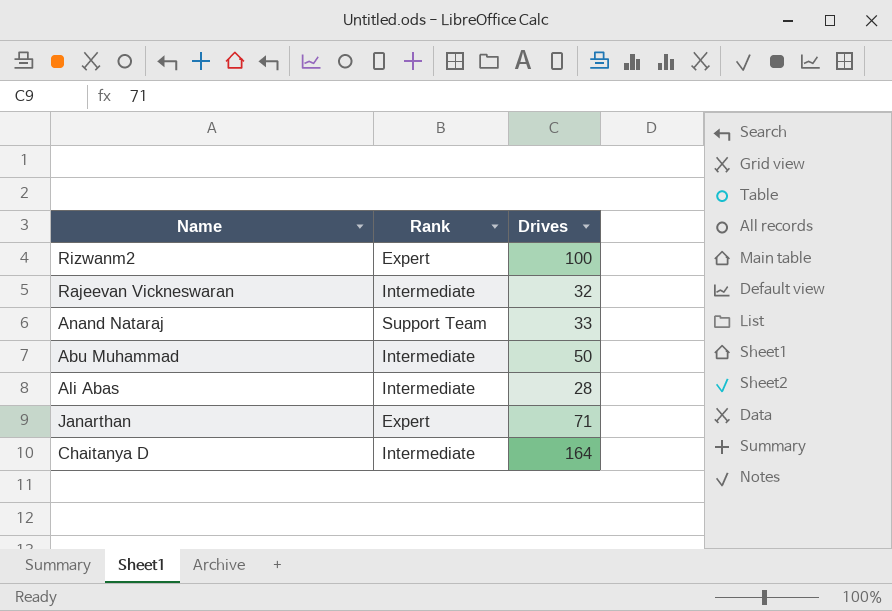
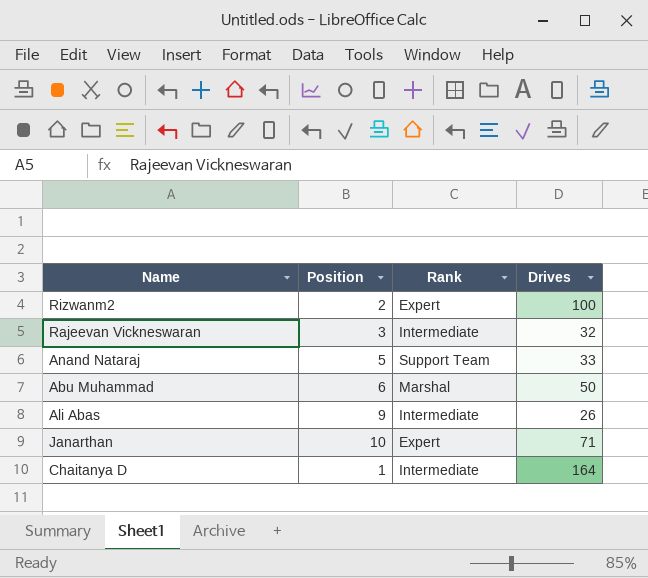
column Position | position: none -> 2
Abu Muhammad | Rank: Intermediate -> Marshal
Ali Abas | Drives: 28 -> 26

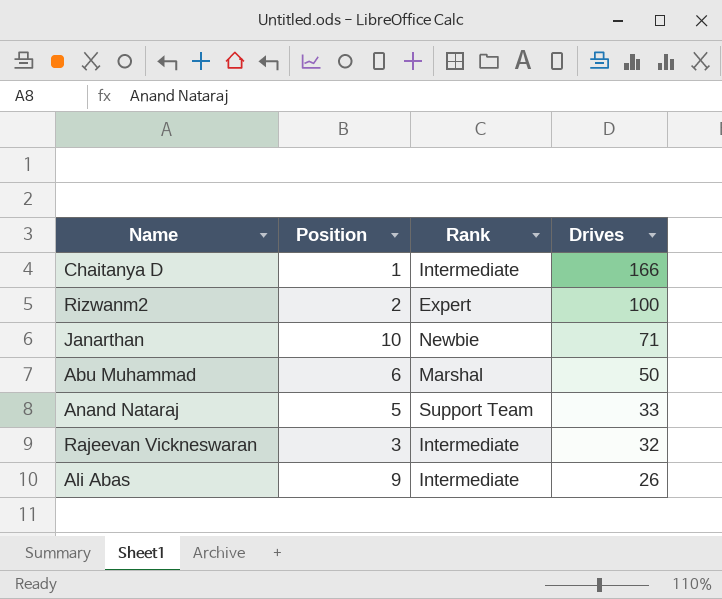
row order: none -> Drives descending
Chaitanya D | Drives: 164 -> 166
Janarthan | Rank: Expert -> Newbie

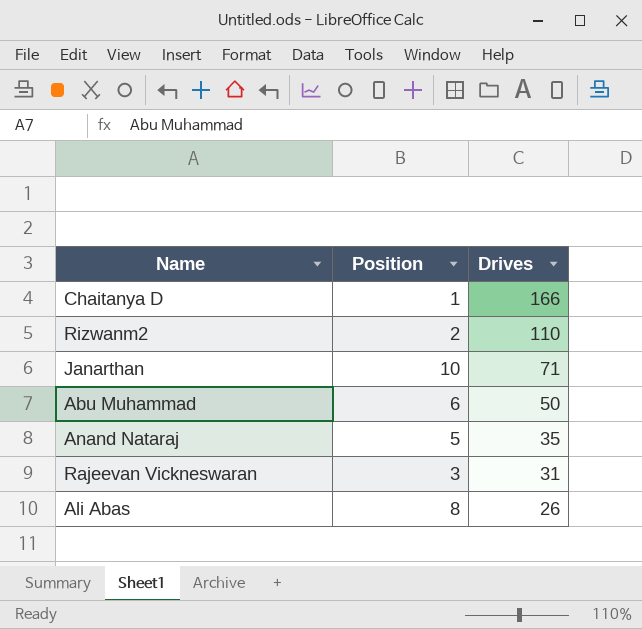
column Rank | position: 3 -> none
Rizwanm2 | Drives: 100 -> 110
Anand Nataraj | Drives: 33 -> 35
Rajeevan Vickneswaran | Drives: 32 -> 31
Ali Abas | Position: 9 -> 8

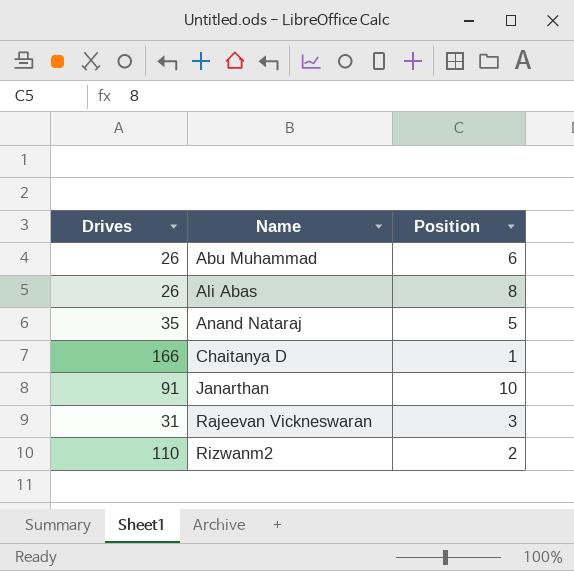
row order: Drives descending -> Name ascending
column Drives | position: 3 -> 1
Abu Muhammad | Drives: 50 -> 26
Janarthan | Drives: 71 -> 91

